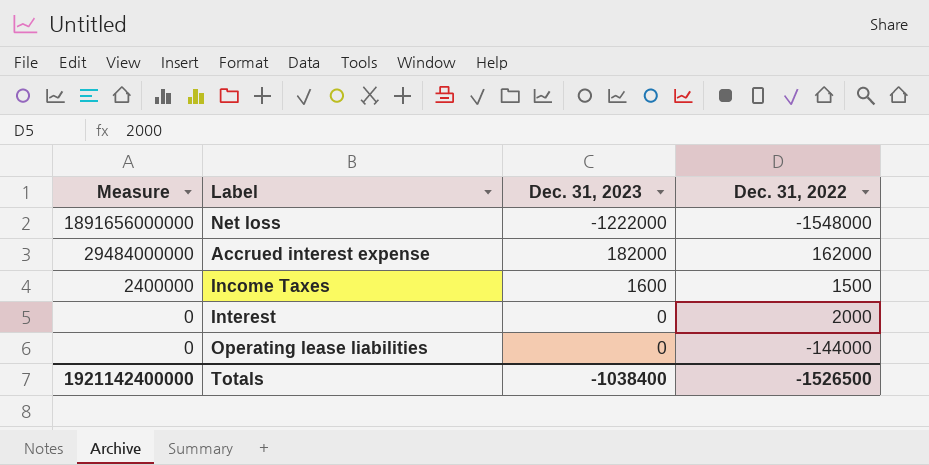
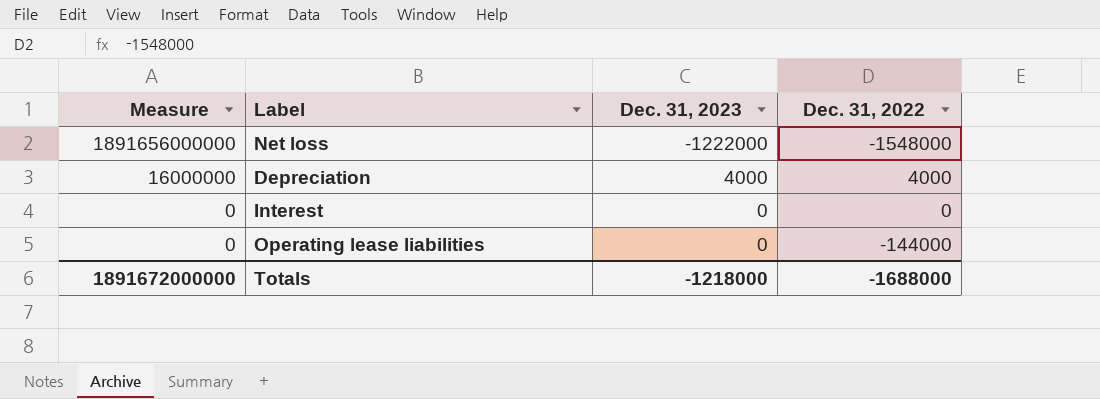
row Accrued interest expense: 29484000000 | 182000 | 162000 -> none
row Income Taxes: 2400000 | 1600 | 1500 -> none
row Depreciation: none -> 16000000 | 4000 | 4000
Interest | Dec. 31, 2022: 2000 -> 0
Totals | Measure: 1921142400000 -> 1891672000000
Totals | Dec. 31, 2023: -1038400 -> -1218000
Totals | Dec. 31, 2022: -1526500 -> -1688000

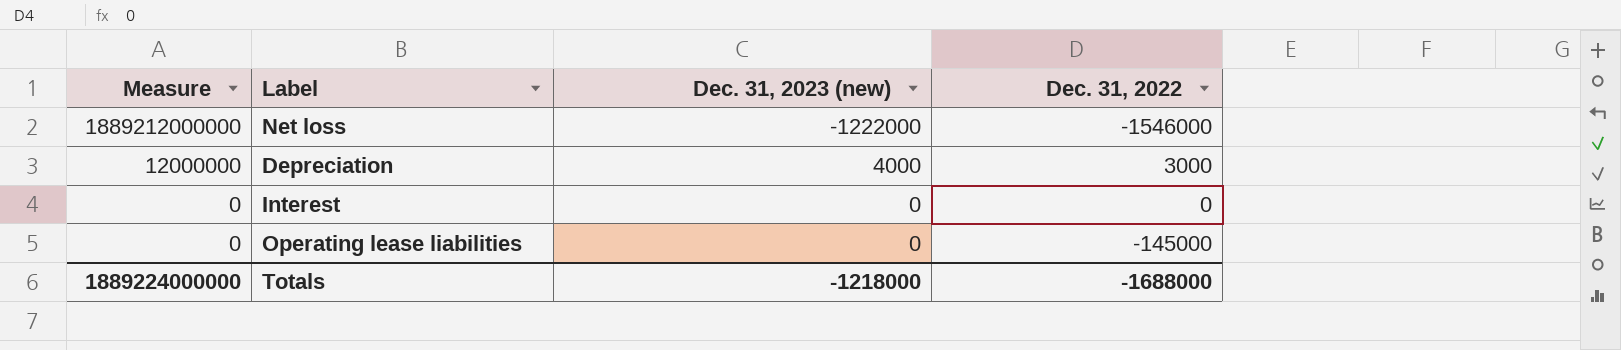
column name: Dec. 31, 2023 -> Dec. 31, 2023 (new)
Net loss | Measure: 1891656000000 -> 1889212000000
Net loss | Dec. 31, 2022: -1548000 -> -1546000
Depreciation | Measure: 16000000 -> 12000000
Depreciation | Dec. 31, 2022: 4000 -> 3000
Operating lease liabilities | Dec. 31, 2022: -144000 -> -145000
Totals | Measure: 1891672000000 -> 1889224000000

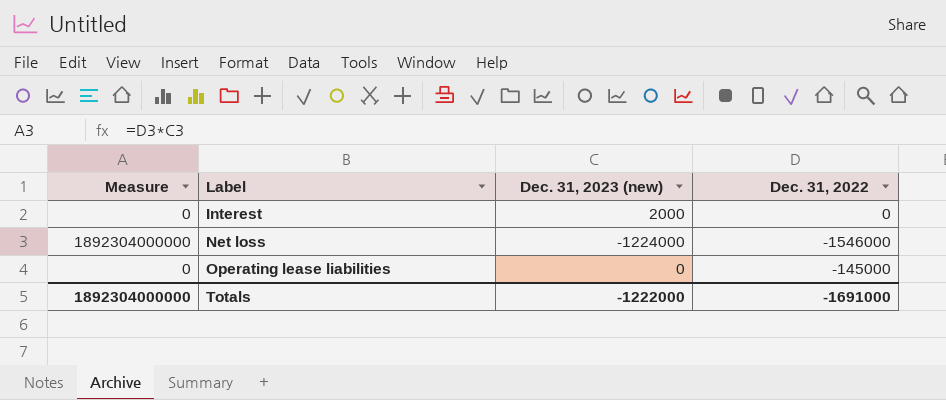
row order: Measure descending -> Label ascending
row Depreciation: 12000000 | 4000 | 3000 -> none
Interest | Dec. 31, 2023 (new): 0 -> 2000
Net loss | Measure: 1889212000000 -> 1892304000000
Net loss | Dec. 31, 2023 (new): -1222000 -> -1224000
Totals | Measure: 1889224000000 -> 1892304000000
Totals | Dec. 31, 2023 (new): -1218000 -> -1222000
Totals | Dec. 31, 2022: -1688000 -> -1691000

